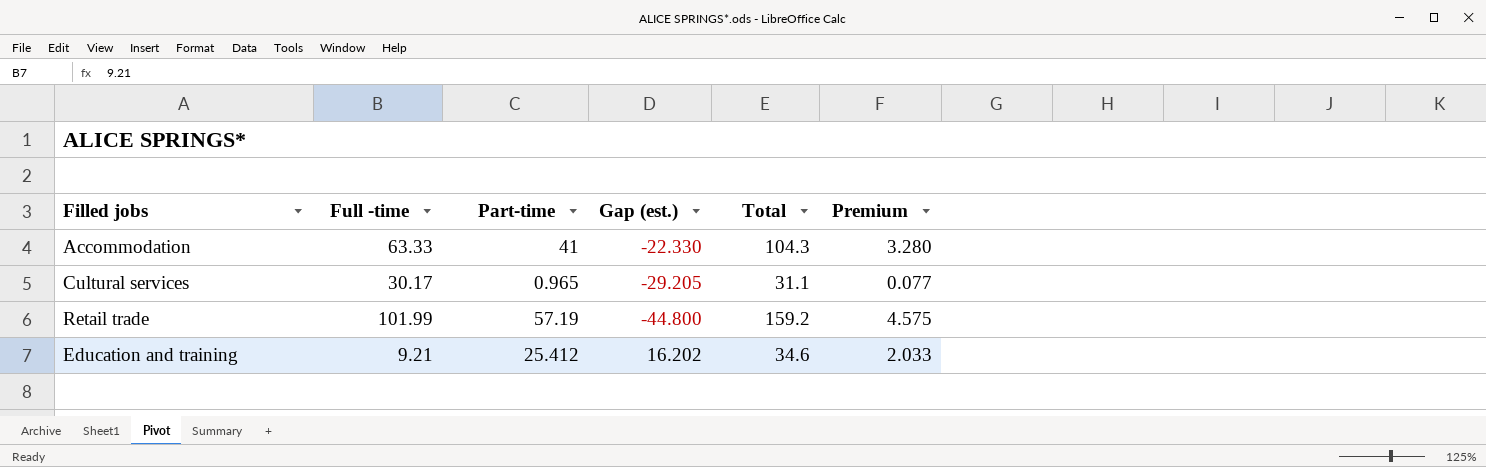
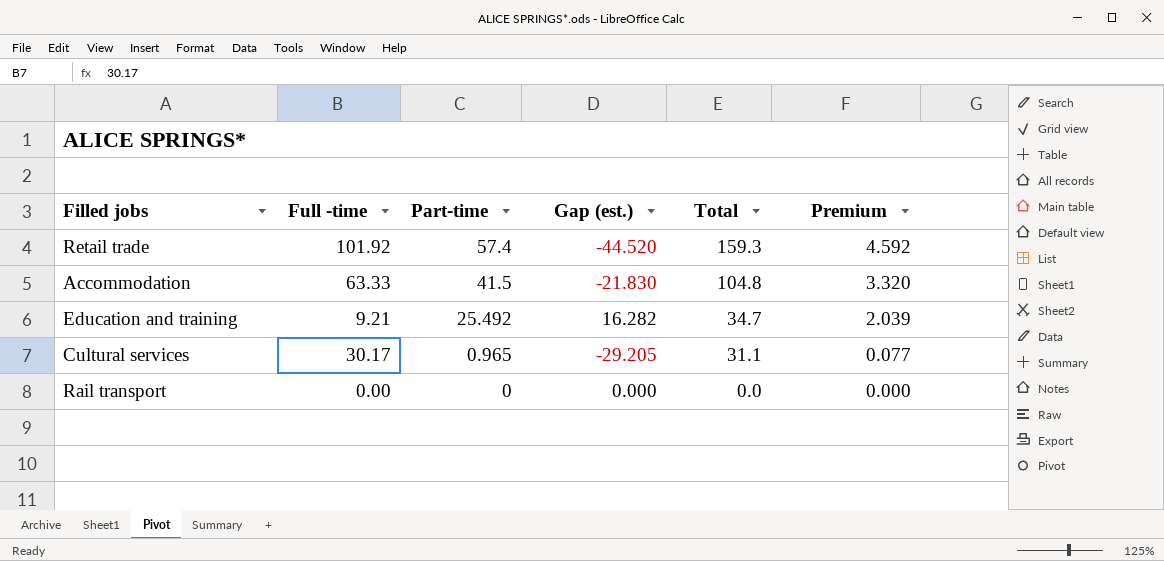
row order: none -> Part-time descending
Retail trade | Full -time: 101.99 -> 101.92
Retail trade | Part-time: 57.19 -> 57.4
Retail trade | Gap (est.): -44.800 -> -44.520
Retail trade | Total: 159.2 -> 159.3
Retail trade | Premium: 4.575 -> 4.592
Accommodation | Part-time: 41 -> 41.5
Accommodation | Gap (est.): -22.330 -> -21.830
Accommodation | Total: 104.3 -> 104.8
Accommodation | Premium: 3.280 -> 3.320
Education and training | Part-time: 25.412 -> 25.492
Education and training | Gap (est.): 16.202 -> 16.282
Education and training | Total: 34.6 -> 34.7
Education and training | Premium: 2.033 -> 2.039
row Rail transport: none -> 0.00 | 0 | 0.000 | 0.0 | 0.000

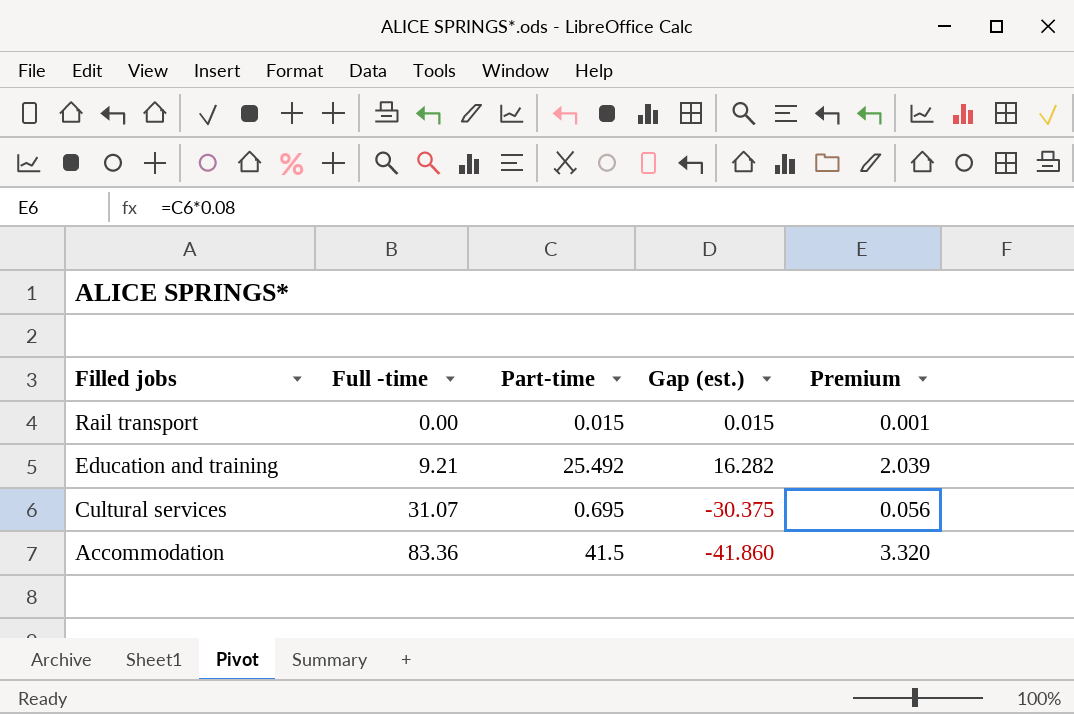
row order: Part-time descending -> Filled jobs descending
column Total | formula: [Full -time] + [Part-time] -> none
row Retail trade: 101.92 | 57.4 | -44.520 | 159.3 | 4.592 -> none
Rail transport | Part-time: 0 -> 0.015
Rail transport | Gap (est.): 0.000 -> 0.015
Rail transport | Premium: 0.000 -> 0.001
Cultural services | Full -time: 30.17 -> 31.07
Cultural services | Part-time: 0.965 -> 0.695
Cultural services | Gap (est.): -29.205 -> -30.375
Cultural services | Premium: 0.077 -> 0.056
Accommodation | Full -time: 63.33 -> 83.36
Accommodation | Gap (est.): -21.830 -> -41.860

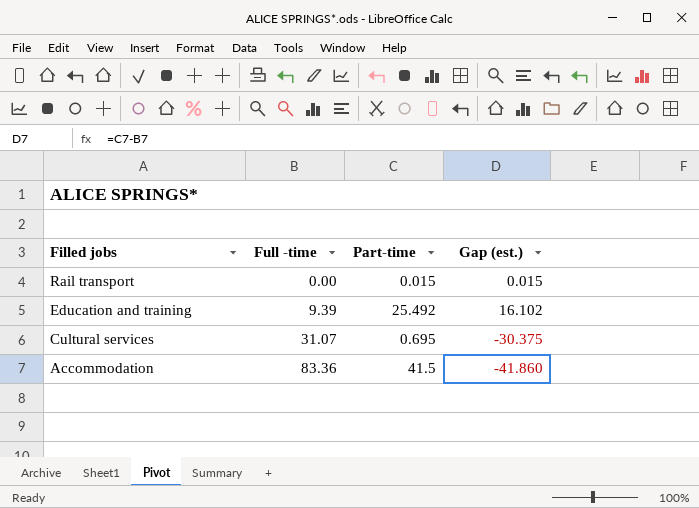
column Premium | formula: [Part-time] * 0.08 -> none
Education and training | Full -time: 9.21 -> 9.39
Education and training | Gap (est.): 16.282 -> 16.102

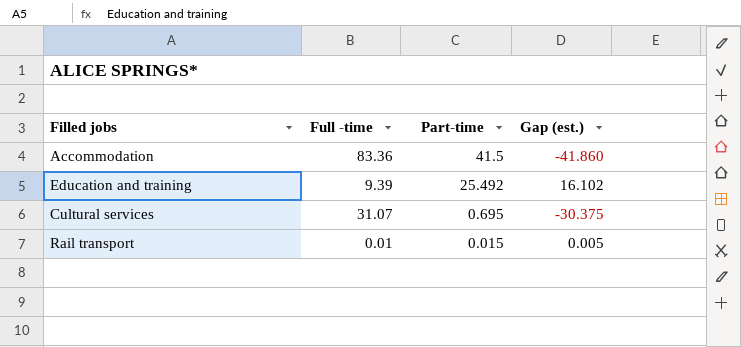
row order: Filled jobs descending -> Part-time descending
Rail transport | Full -time: 0.00 -> 0.01
Rail transport | Gap (est.): 0.015 -> 0.005

